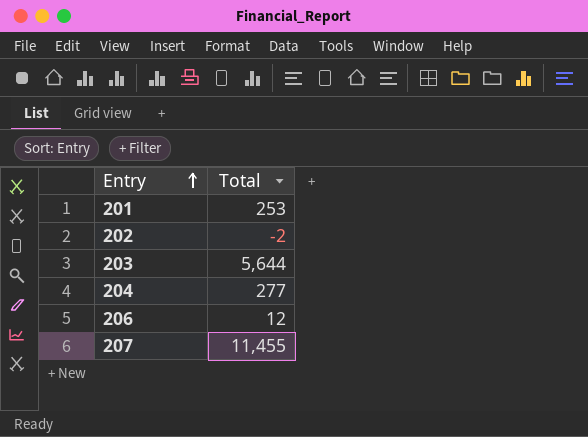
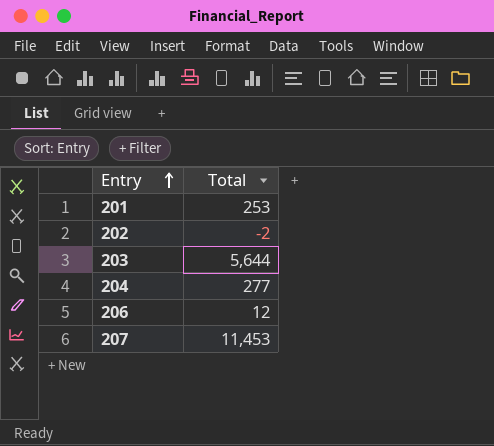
207 | Total: 11,455 -> 11,453

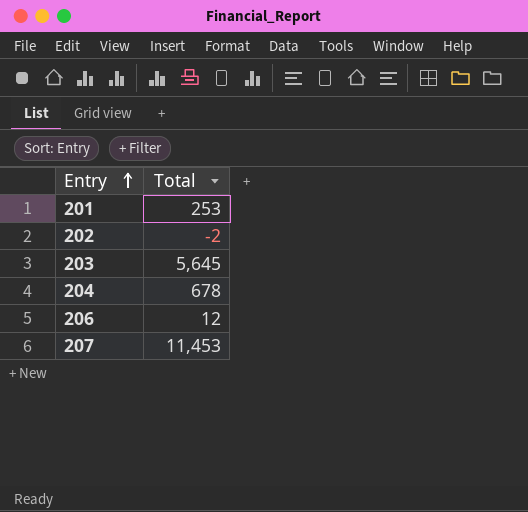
203 | Total: 5,644 -> 5,645
204 | Total: 277 -> 678

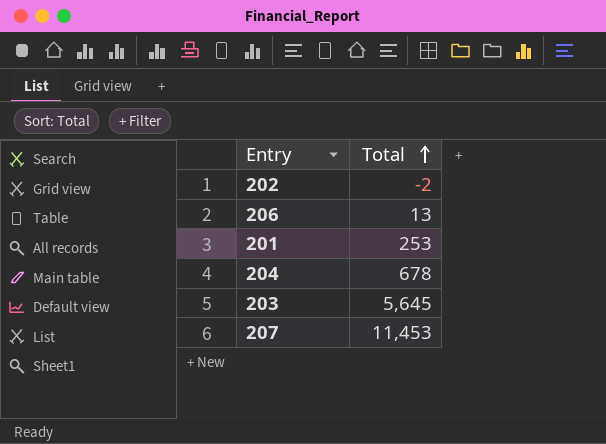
row order: Entry ascending -> Total ascending
206 | Total: 12 -> 13

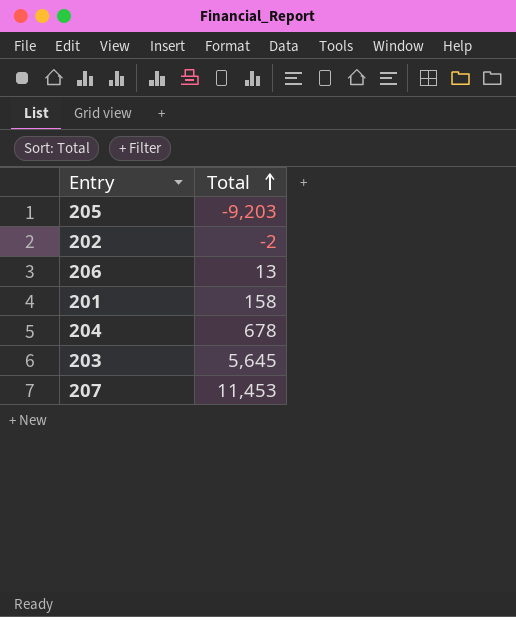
row 205: none -> -9,203
201 | Total: 253 -> 158

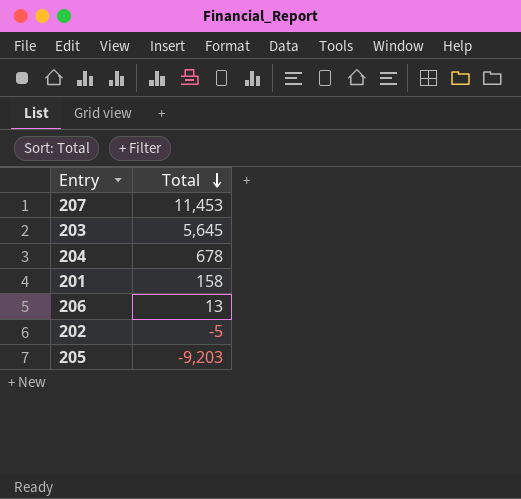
row order: Total ascending -> Total descending
202 | Total: -2 -> -5

